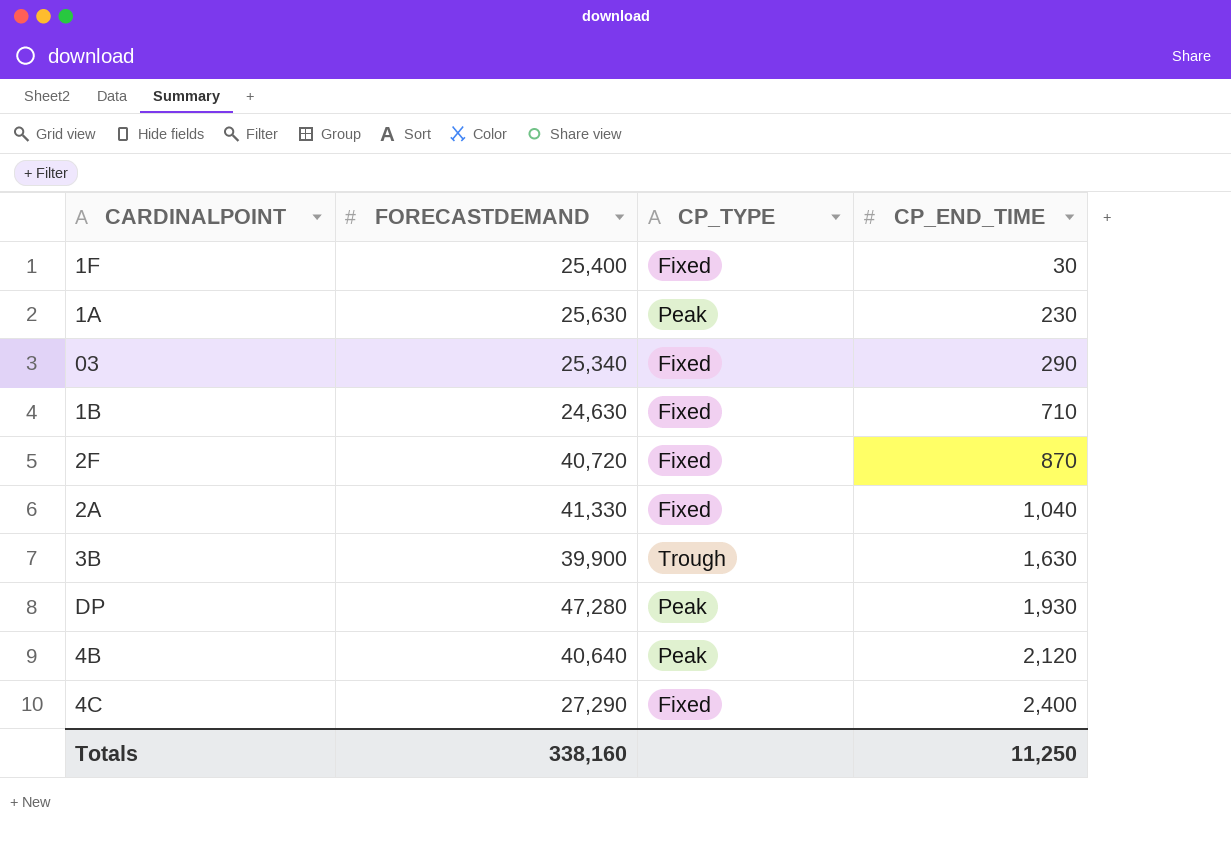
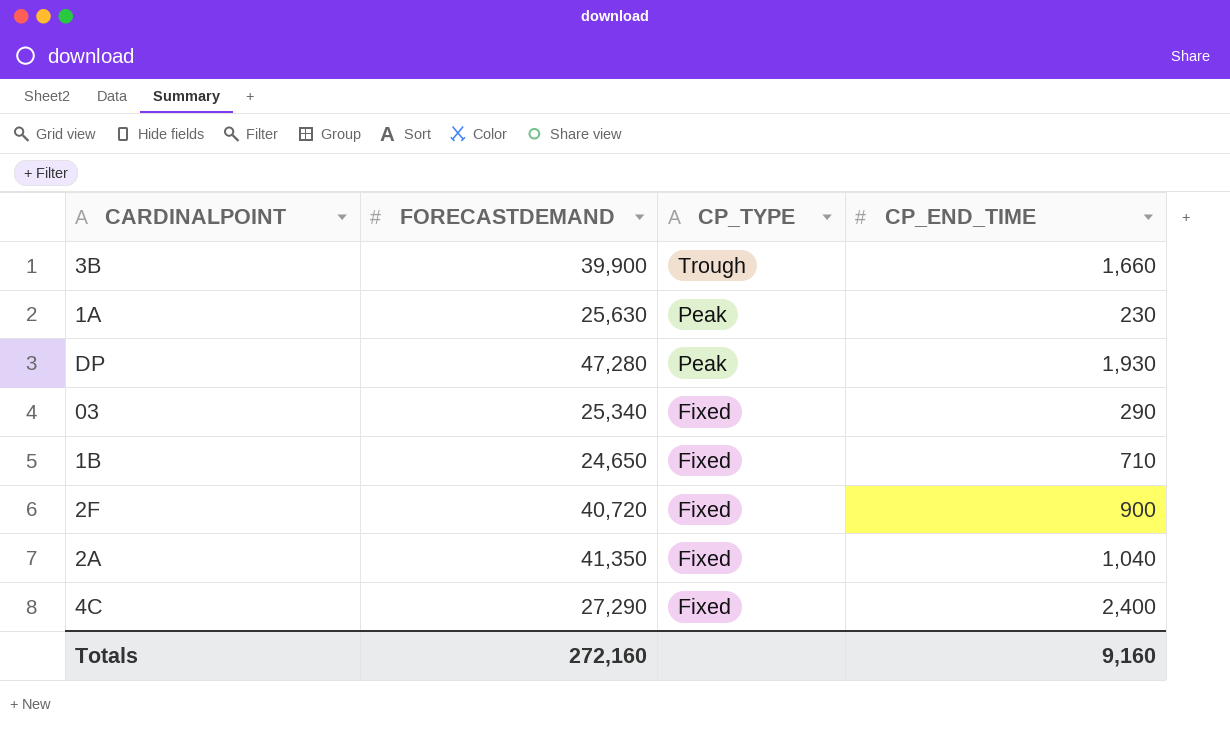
row order: CP_END_TIME ascending -> CP_TYPE descending
row 1F: 25,400 | Fixed | 30 -> none
row 4B: 40,640 | Peak | 2,120 -> none
3B | CP_END_TIME: 1,630 -> 1,660
1B | FORECASTDEMAND: 24,630 -> 24,650
2F | CP_END_TIME: 870 -> 900
2A | FORECASTDEMAND: 41,330 -> 41,350
Totals | FORECASTDEMAND: 338,160 -> 272,160
Totals | CP_END_TIME: 11,250 -> 9,160

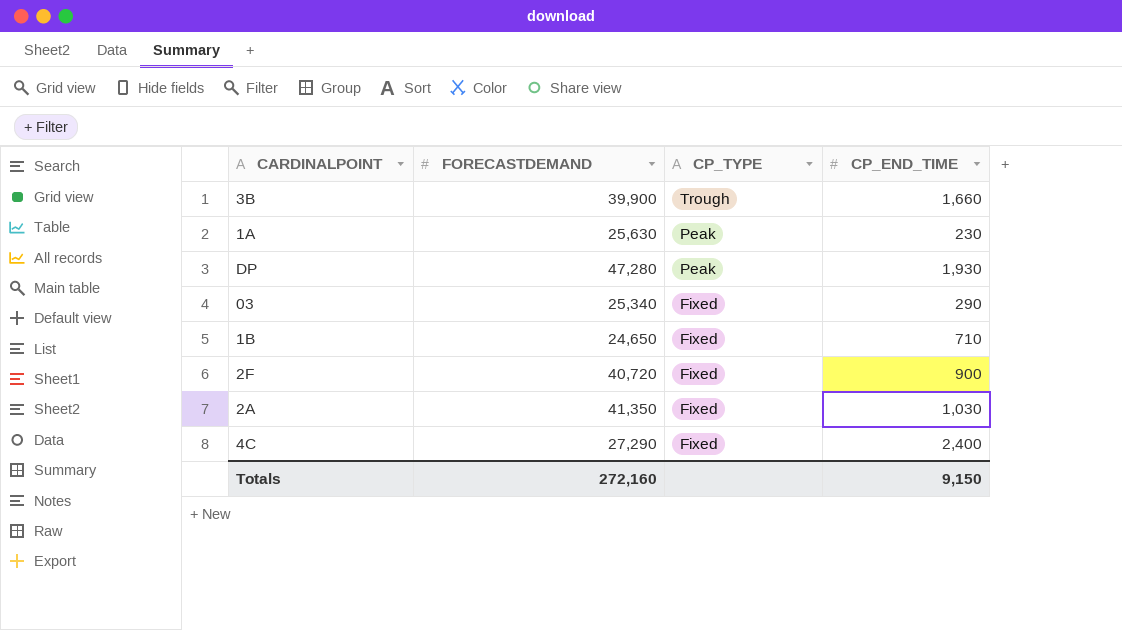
2A | CP_END_TIME: 1,040 -> 1,030
Totals | CP_END_TIME: 9,160 -> 9,150

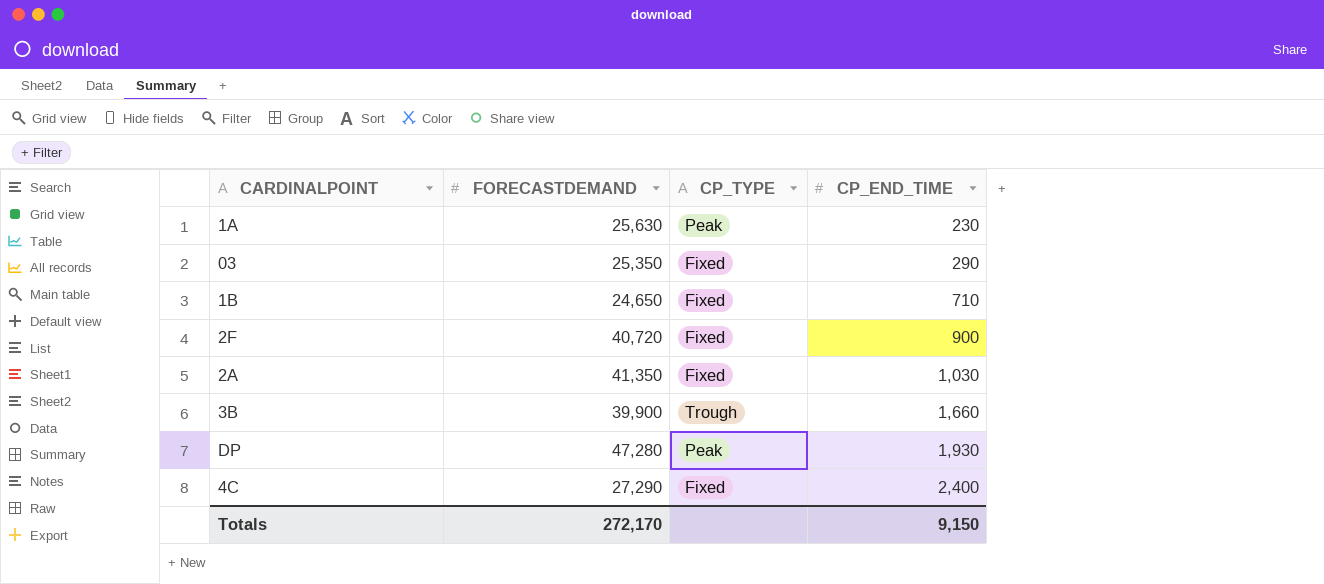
row order: CP_TYPE descending -> CP_END_TIME ascending
03 | FORECASTDEMAND: 25,340 -> 25,350
Totals | FORECASTDEMAND: 272,160 -> 272,170

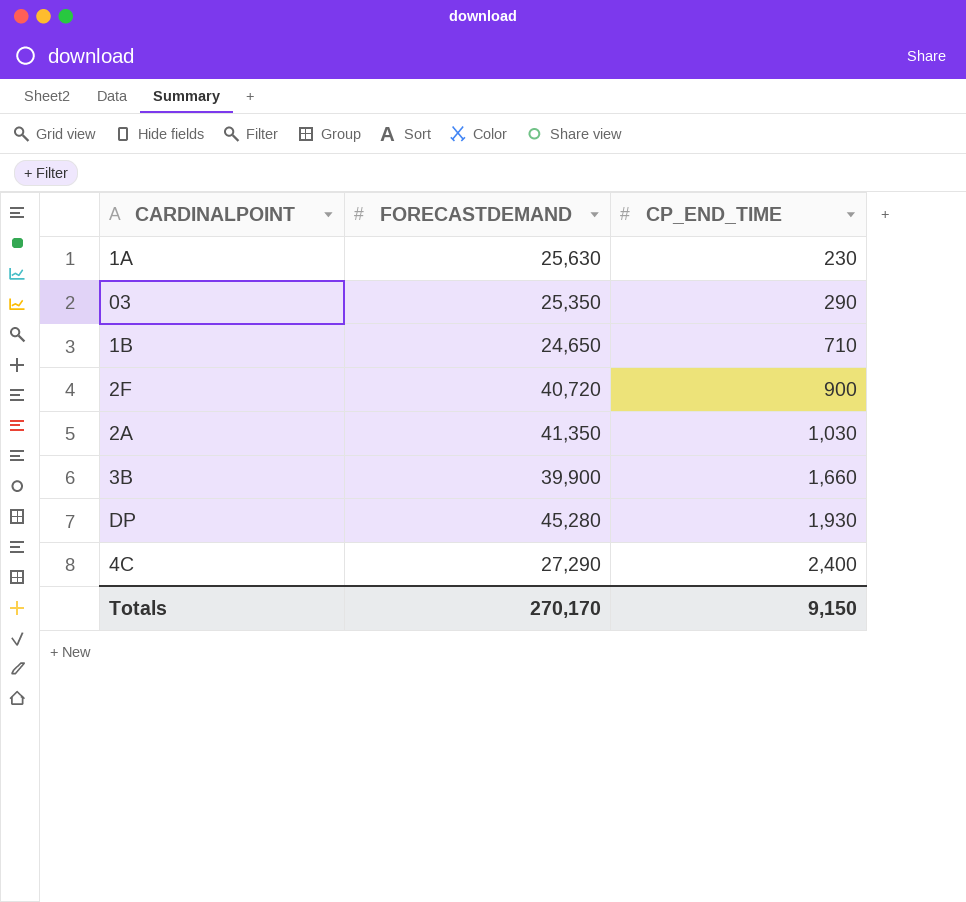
column CP_TYPE | position: 3 -> none
DP | FORECASTDEMAND: 47,280 -> 45,280
Totals | FORECASTDEMAND: 272,170 -> 270,170

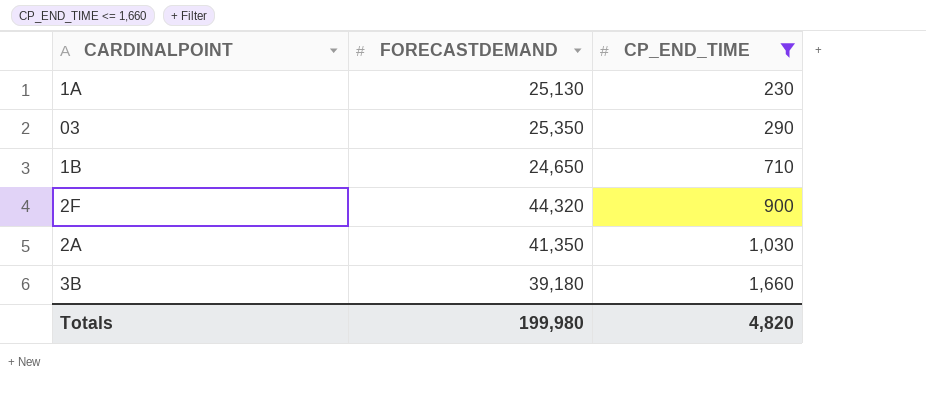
filter: none -> CP_END_TIME <= 1,660
1A | FORECASTDEMAND: 25,630 -> 25,130
2F | FORECASTDEMAND: 40,720 -> 44,320
3B | FORECASTDEMAND: 39,900 -> 39,180
Totals | FORECASTDEMAND: 270,170 -> 199,980
Totals | CP_END_TIME: 9,150 -> 4,820

